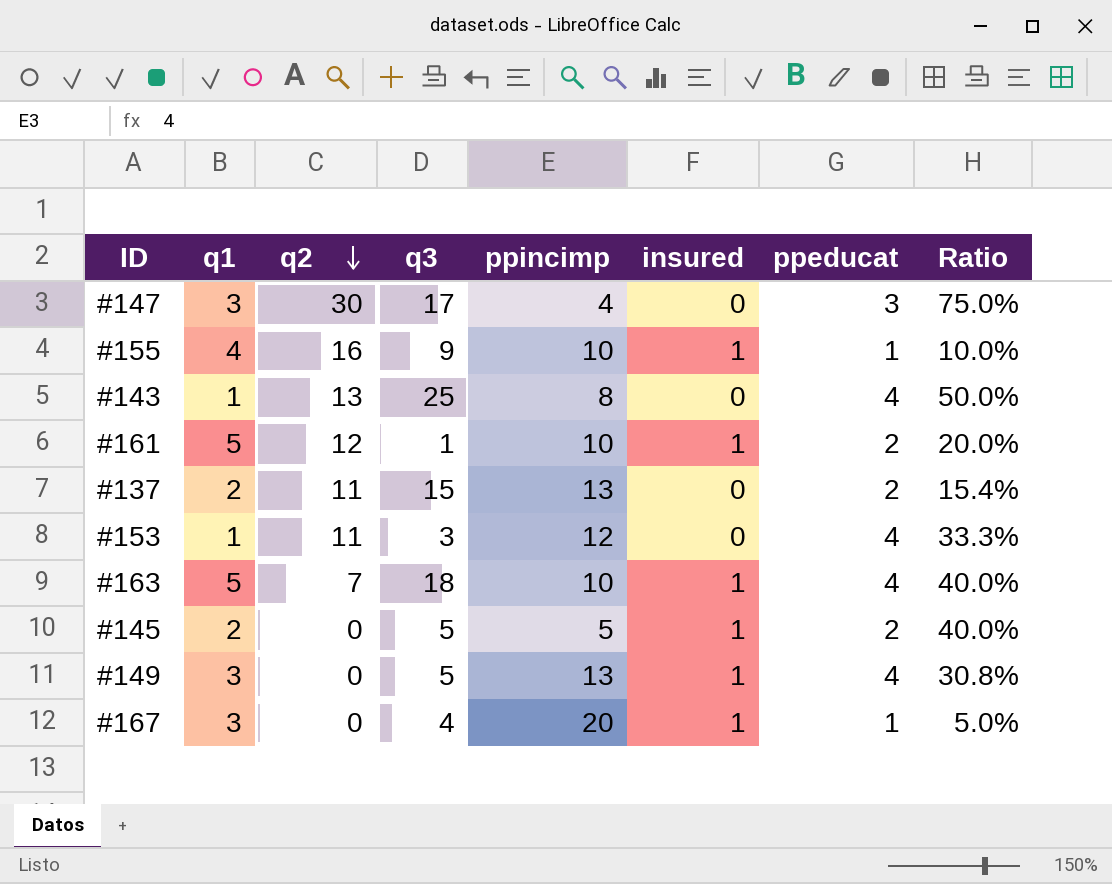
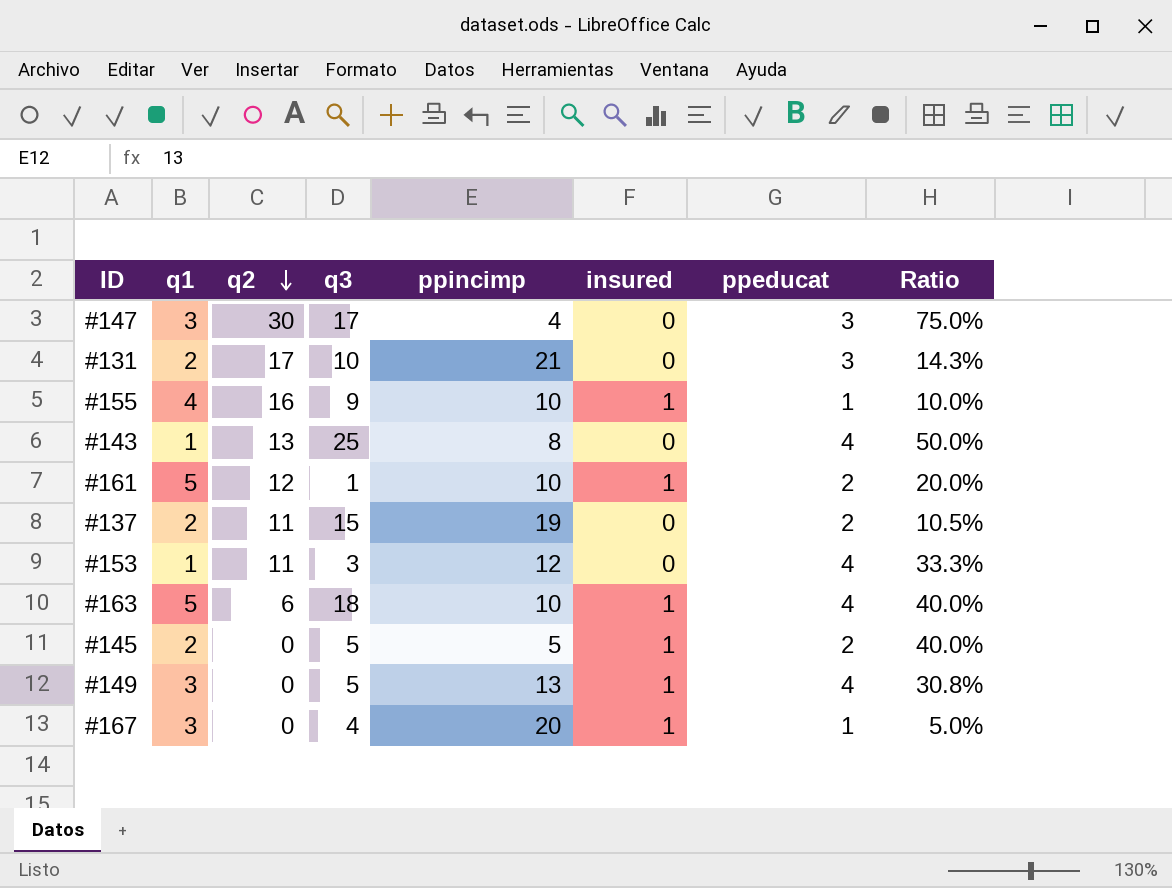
row #131: none -> 2 | 17 | 10 | 21 | 0 | 3 | 14.3%
#137 | ppincimp: 13 -> 19
#137 | Ratio: 15.4% -> 10.5%
#163 | q2: 7 -> 6

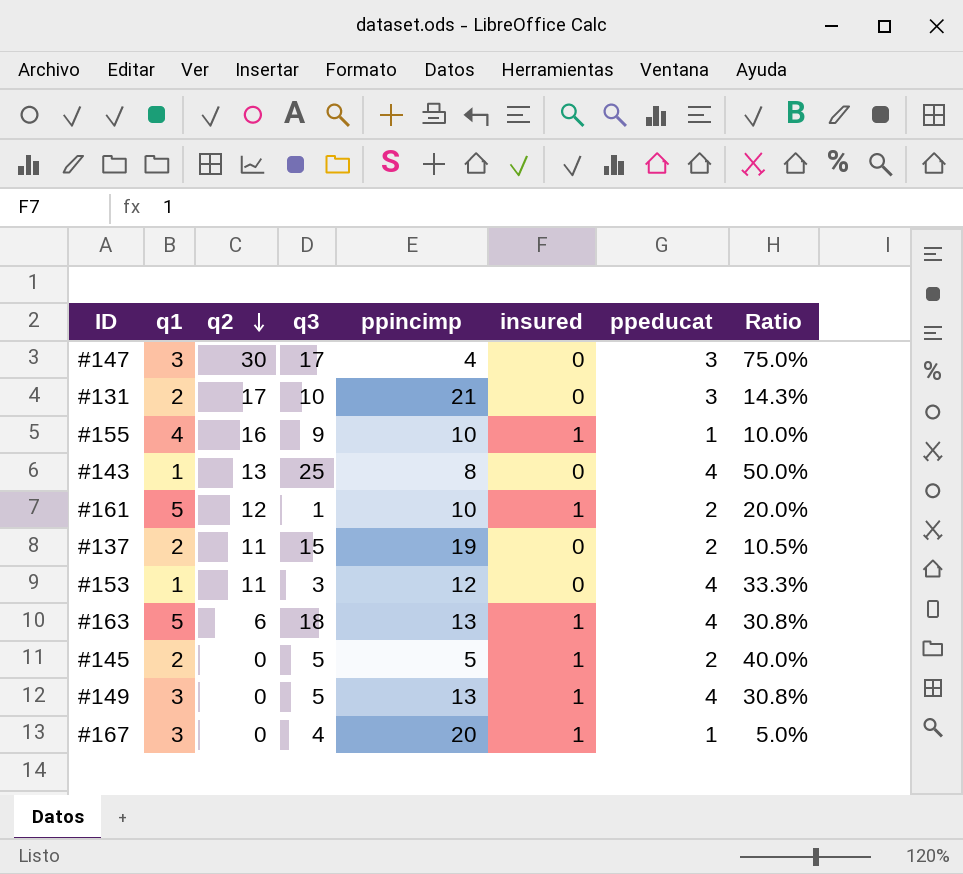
#163 | ppincimp: 10 -> 13
#163 | Ratio: 40.0% -> 30.8%

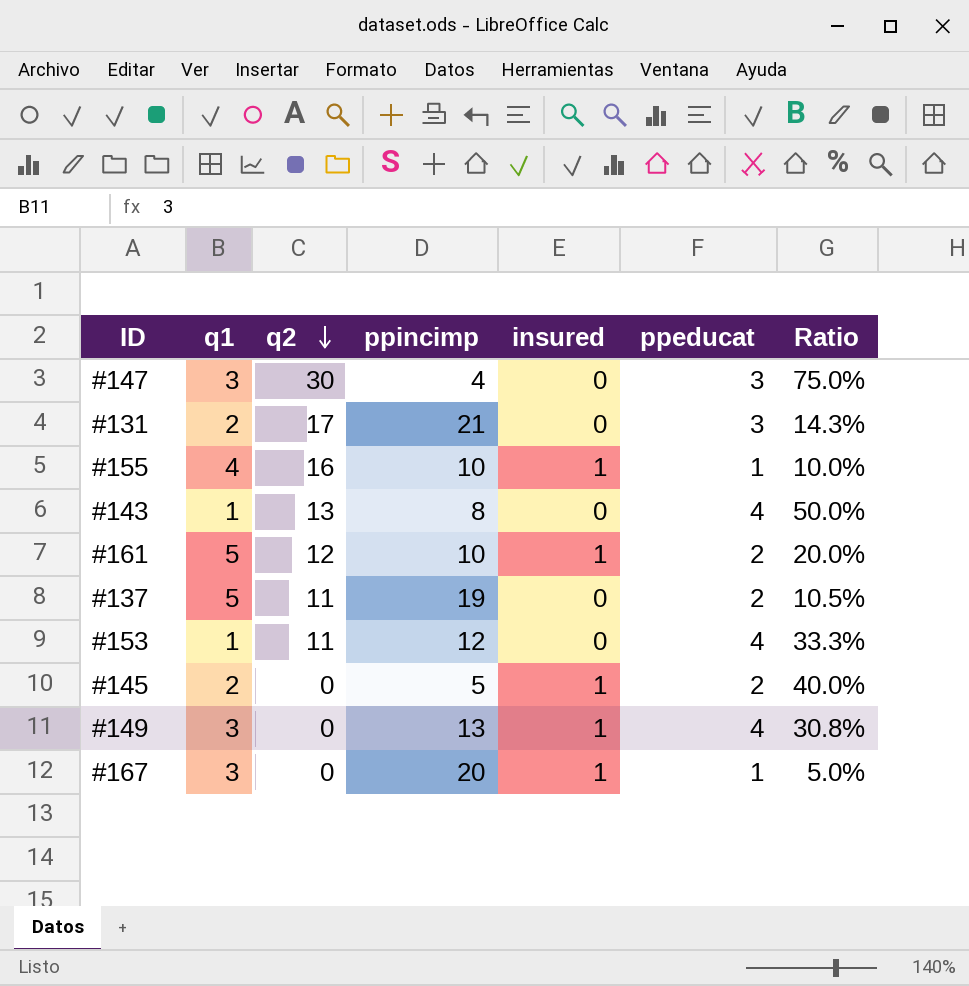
column q3 | position: 4 -> none
row #163: 5 | 6 | 18 | 13 | 1 | 4 | 30.8% -> none
#137 | q1: 2 -> 5

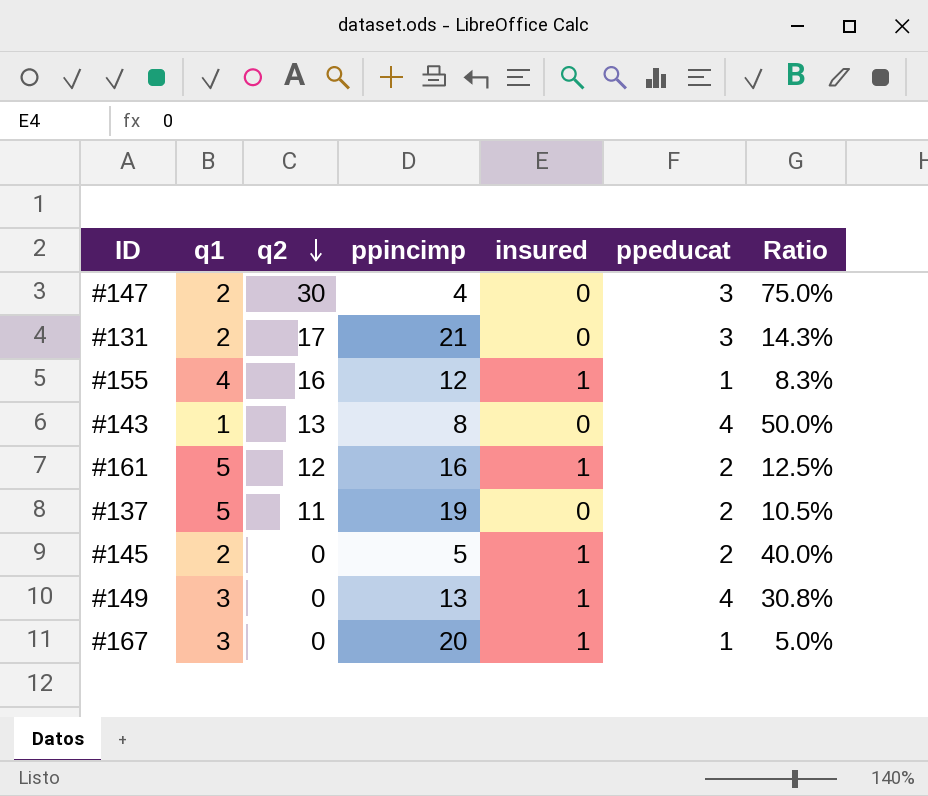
row #153: 1 | 11 | 12 | 0 | 4 | 33.3% -> none
#147 | q1: 3 -> 2
#155 | ppincimp: 10 -> 12
#155 | Ratio: 10.0% -> 8.3%
#161 | ppincimp: 10 -> 16
#161 | Ratio: 20.0% -> 12.5%

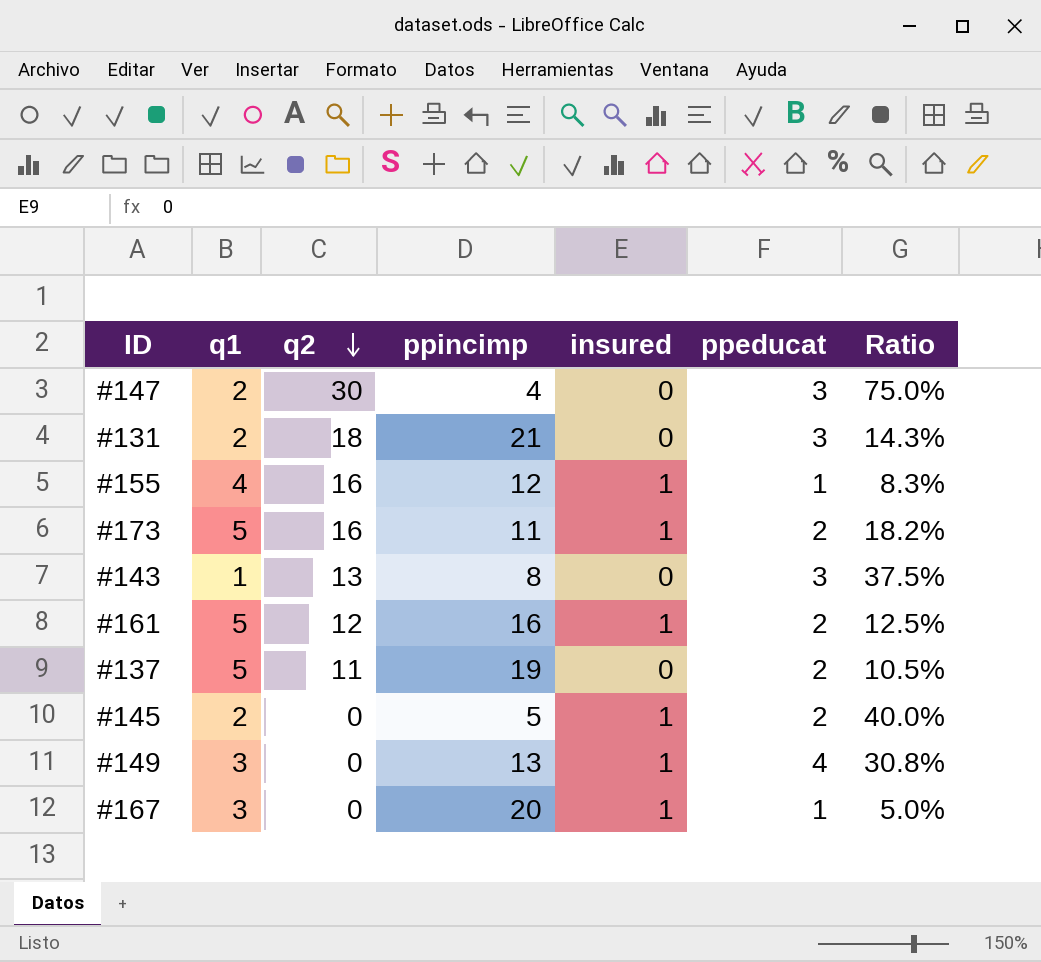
#131 | q2: 17 -> 18
row #173: none -> 5 | 16 | 11 | 1 | 2 | 18.2%
#143 | ppeducat: 4 -> 3
#143 | Ratio: 50.0% -> 37.5%

